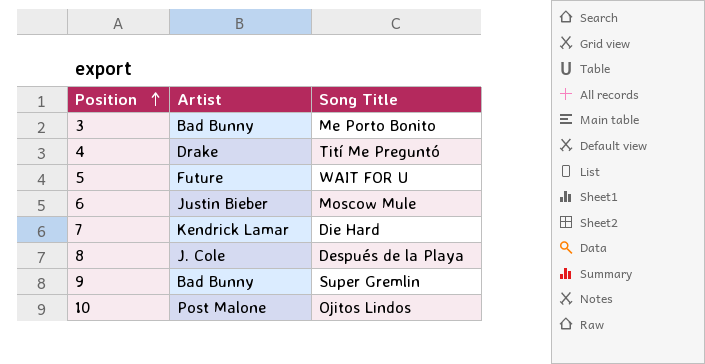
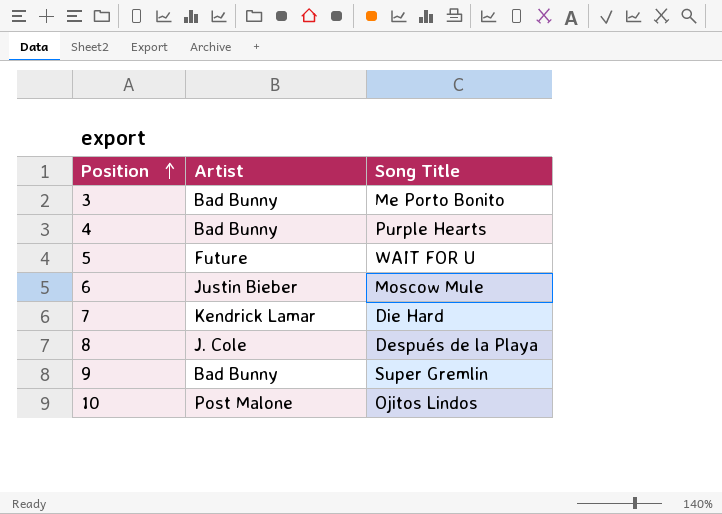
4 | Artist: Drake -> Bad Bunny
4 | Song Title: Tití Me Preguntó -> Purple Hearts

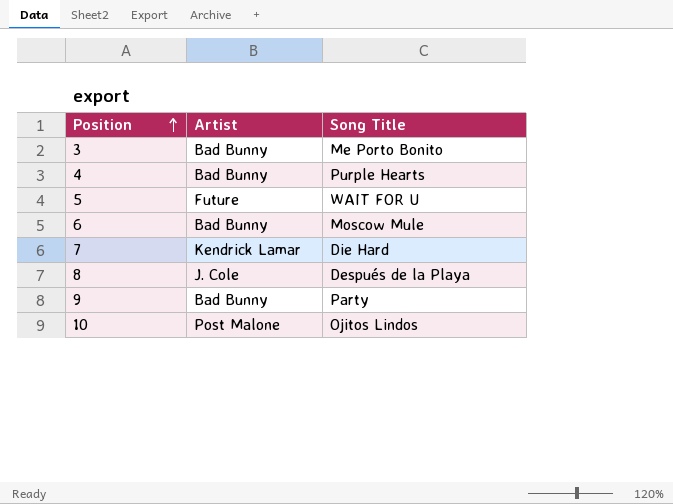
6 | Artist: Justin Bieber -> Bad Bunny
9 | Song Title: Super Gremlin -> Party

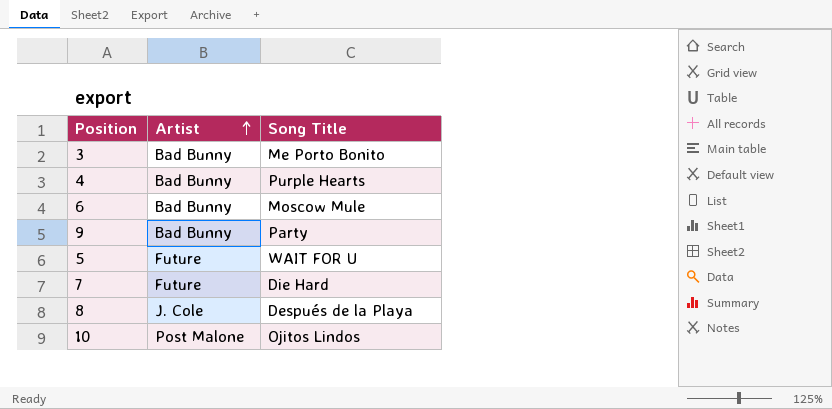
row order: Position ascending -> Artist ascending
7 | Artist: Kendrick Lamar -> Future

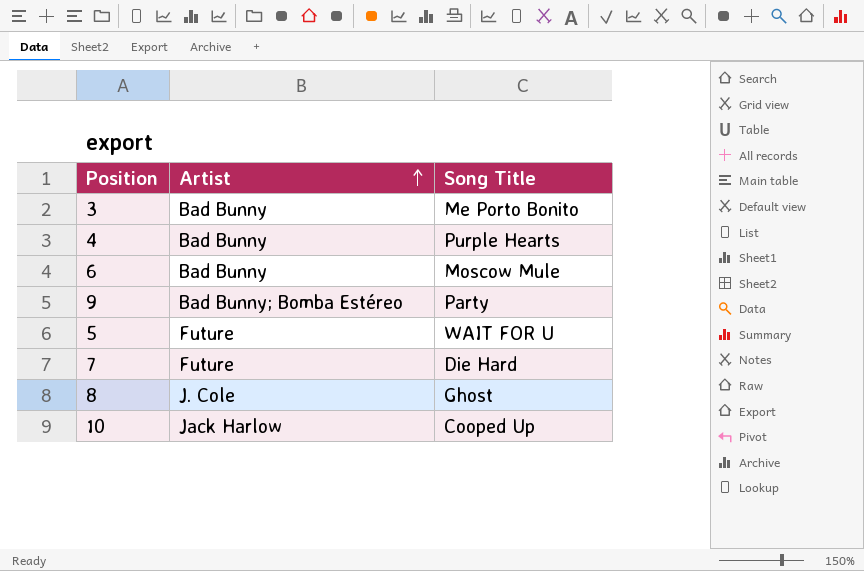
9 | Artist: Bad Bunny -> Bad Bunny; Bomba Estéreo
8 | Song Title: Después de la Playa -> Ghost
10 | Artist: Post Malone -> Jack Harlow
10 | Song Title: Ojitos Lindos -> Cooped Up

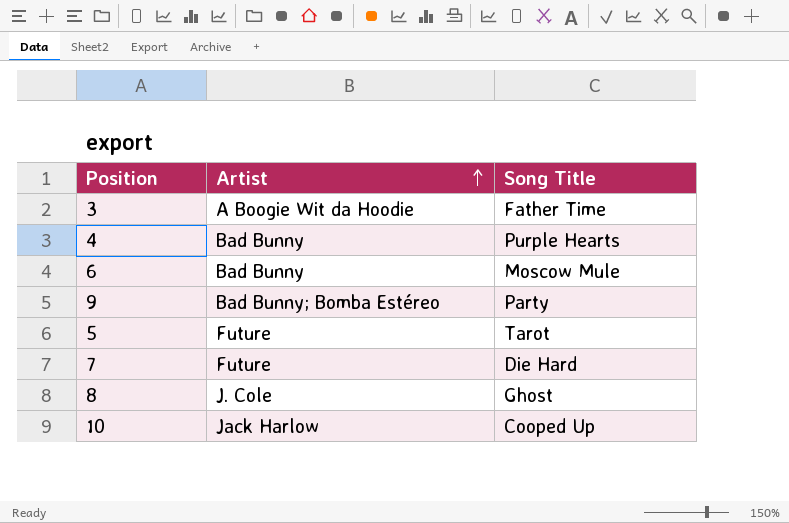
3 | Artist: Bad Bunny -> A Boogie Wit da Hoodie
3 | Song Title: Me Porto Bonito -> Father Time
5 | Song Title: WAIT FOR U -> Tarot

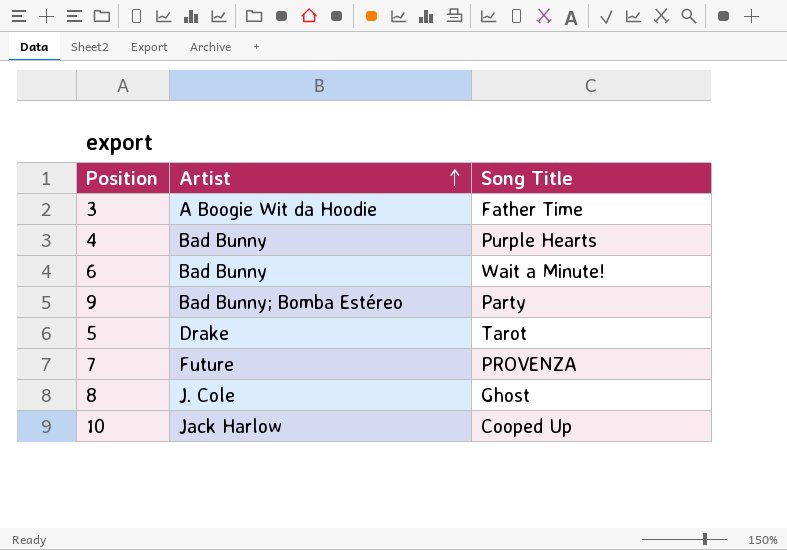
6 | Song Title: Moscow Mule -> Wait a Minute!
5 | Artist: Future -> Drake
7 | Song Title: Die Hard -> PROVENZA

